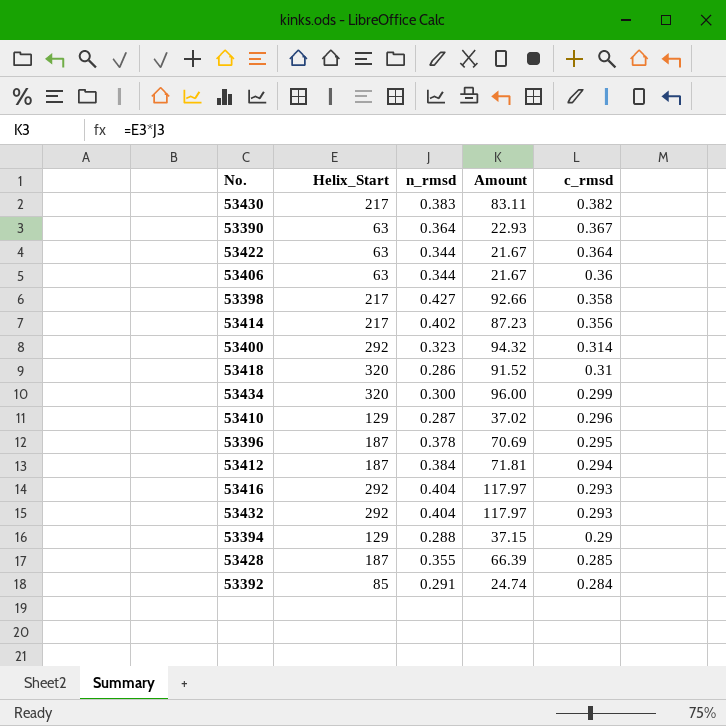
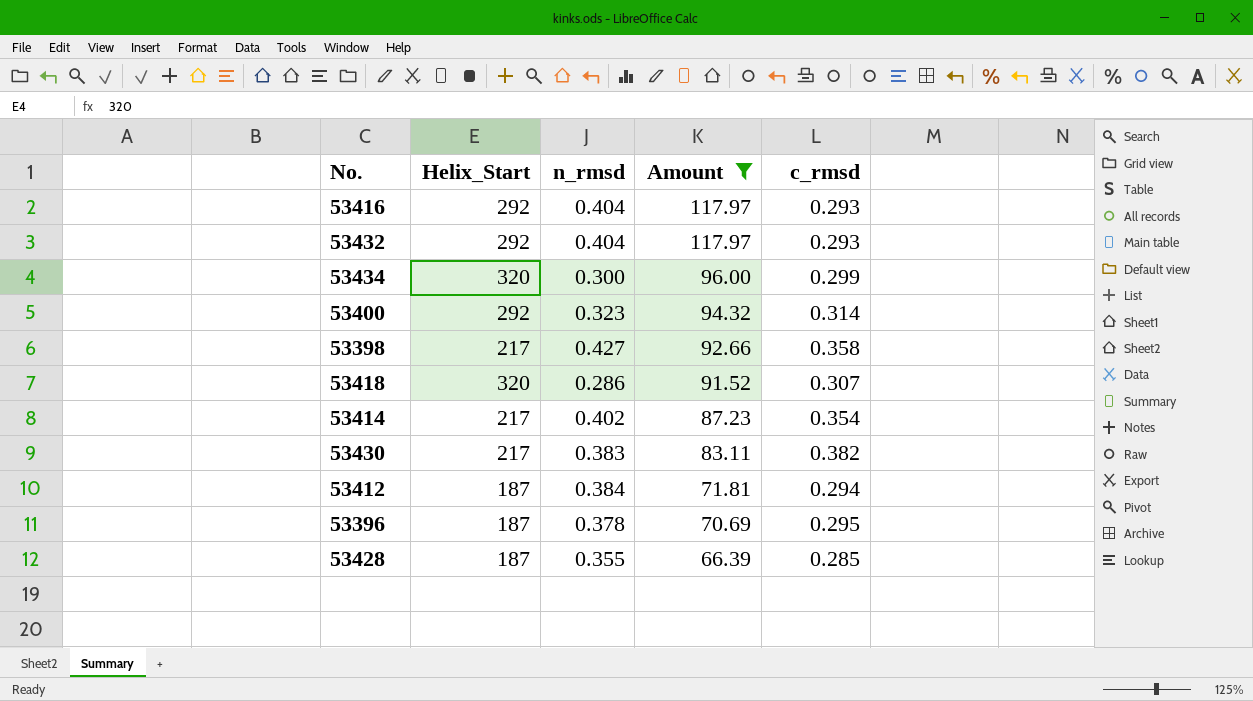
filter: none -> Amount >= 66.39
row order: c_rmsd descending -> Amount descending
53418 | c_rmsd: 0.31 -> 0.307
53414 | c_rmsd: 0.356 -> 0.354

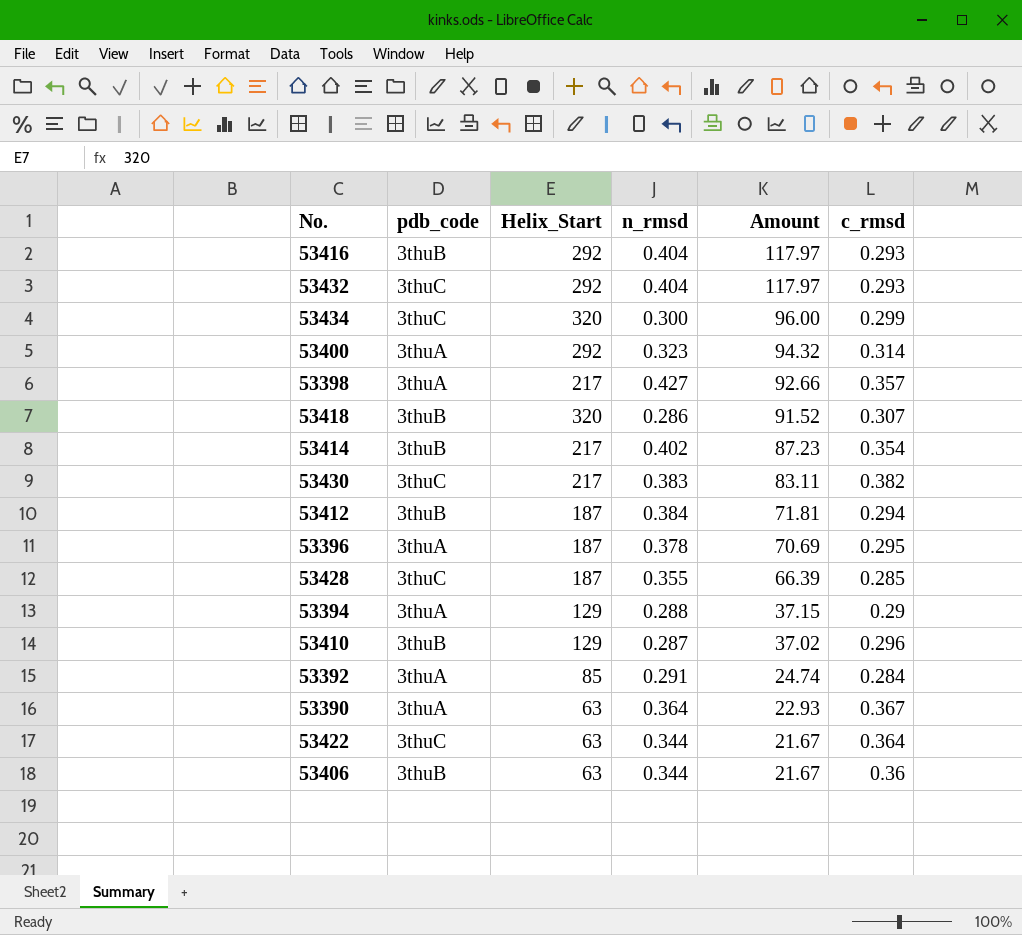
filter: Amount >= 66.39 -> none
column pdb_code | position: none -> 2
53398 | c_rmsd: 0.358 -> 0.357

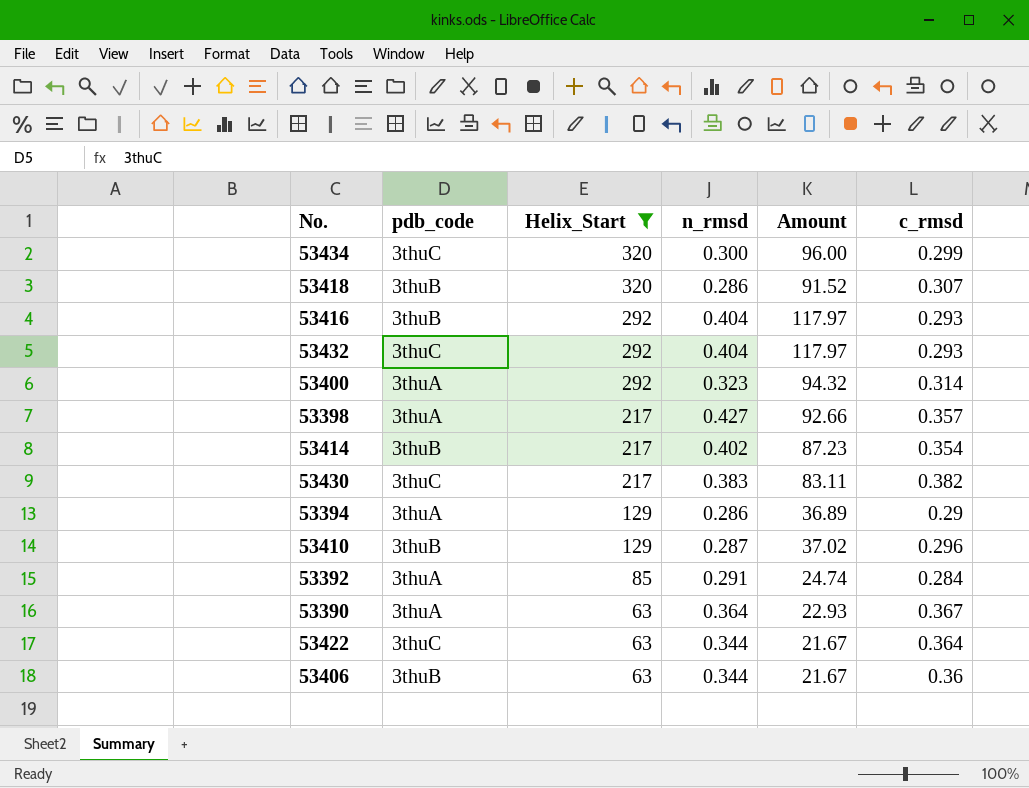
filter: none -> Helix_Start != 187
row order: Amount descending -> Helix_Start descending
53394 | n_rmsd: 0.288 -> 0.286
53394 | Amount: 37.15 -> 36.89

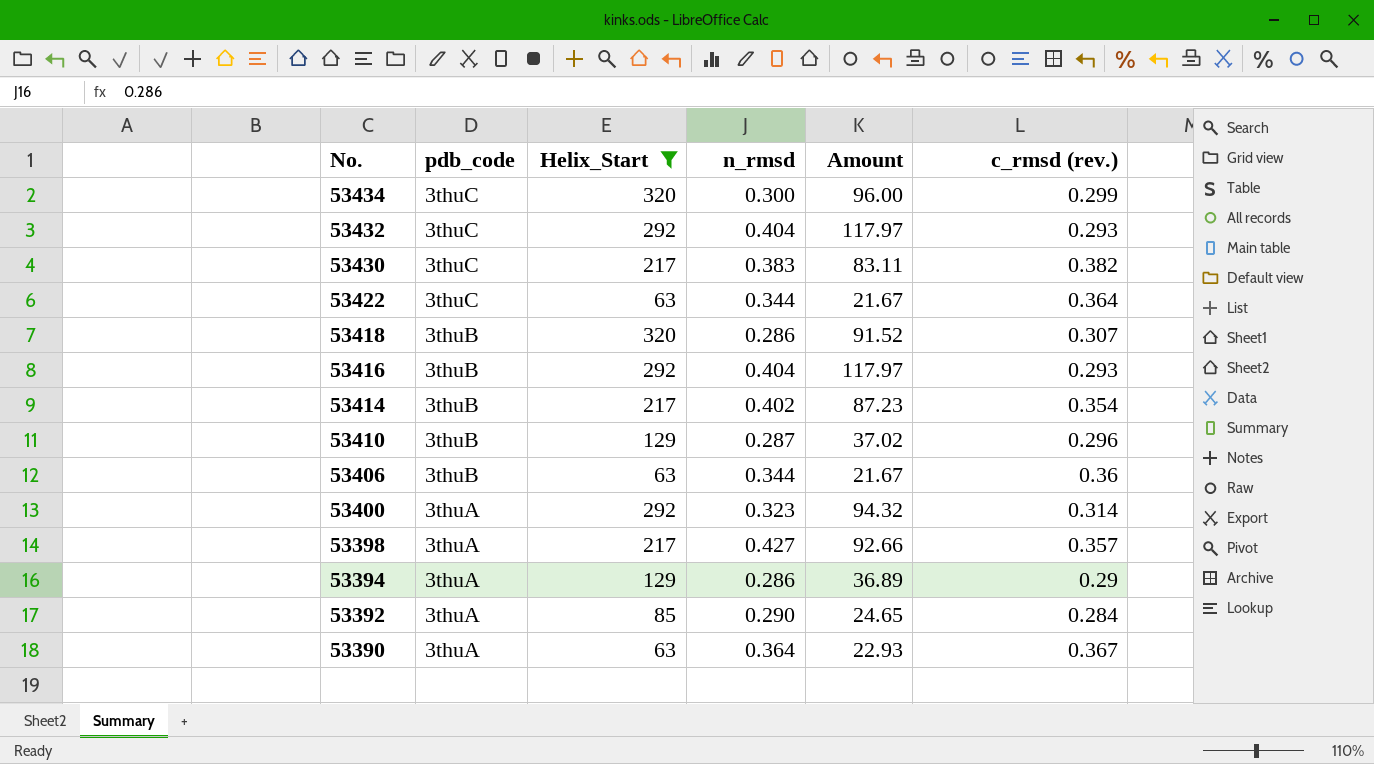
row order: Helix_Start descending -> No. descending
column name: c_rmsd -> c_rmsd (rev.)
53392 | n_rmsd: 0.291 -> 0.290
53392 | Amount: 24.74 -> 24.65

